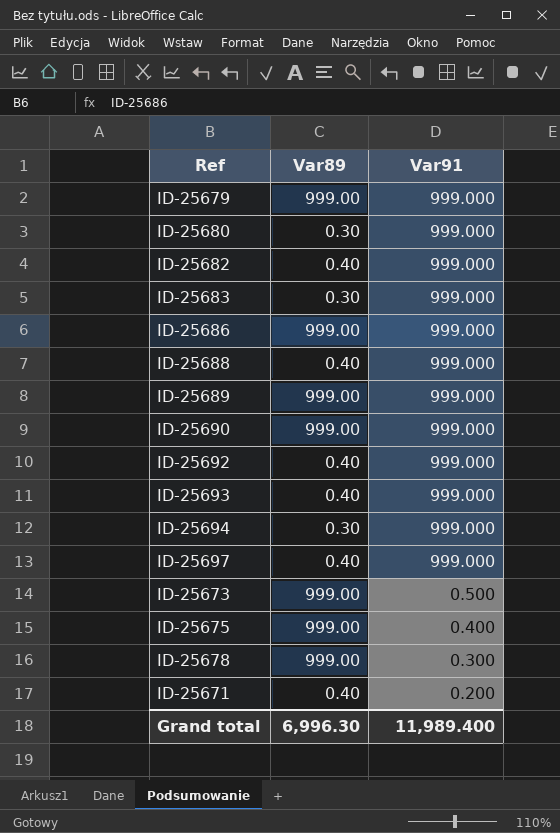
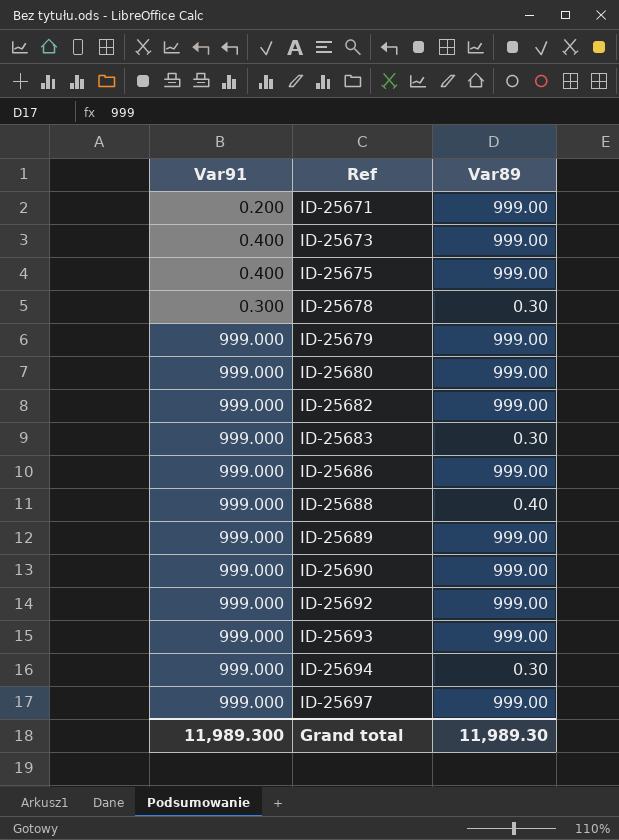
row order: Var91 descending -> Ref ascending
column Var91 | position: 3 -> 1
ID-25671 | Var89: 0.40 -> 999.00
ID-25673 | Var91: 0.500 -> 0.400
ID-25678 | Var89: 999.00 -> 0.30
ID-25680 | Var89: 0.30 -> 999.00
ID-25682 | Var89: 0.40 -> 999.00
ID-25692 | Var89: 0.40 -> 999.00
ID-25693 | Var89: 0.40 -> 999.00
ID-25697 | Var89: 0.40 -> 999.00
Grand total | Var91: 11,989.400 -> 11,989.300
Grand total | Var89: 6,996.30 -> 11,989.30

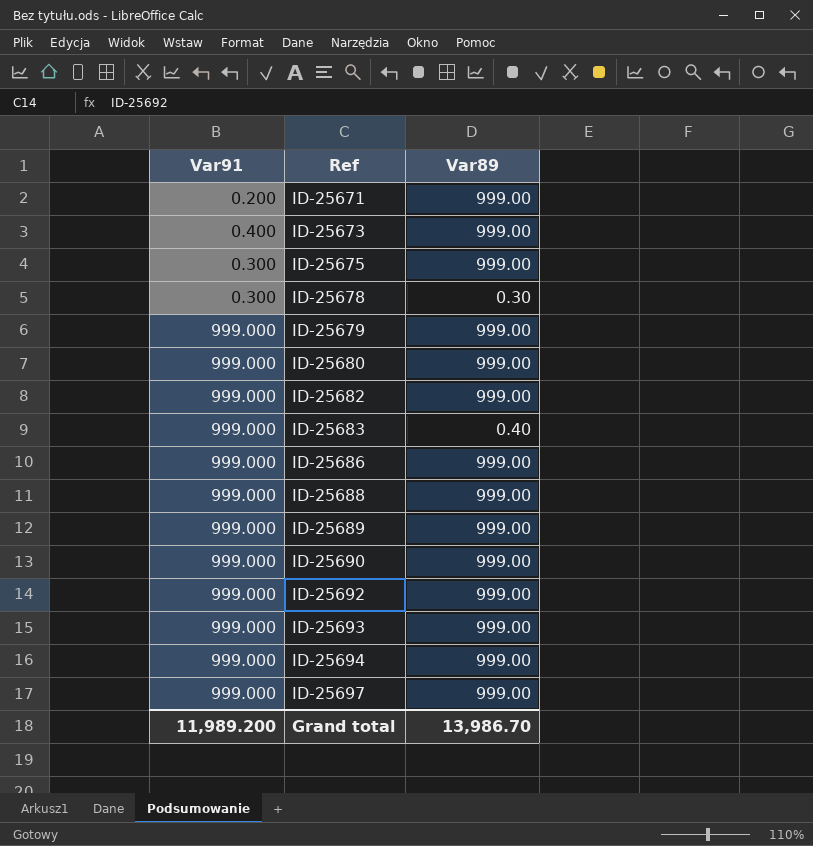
ID-25675 | Var91: 0.400 -> 0.300
ID-25683 | Var89: 0.30 -> 0.40
ID-25688 | Var89: 0.40 -> 999.00
ID-25694 | Var89: 0.30 -> 999.00
Grand total | Var91: 11,989.300 -> 11,989.200
Grand total | Var89: 11,989.30 -> 13,986.70

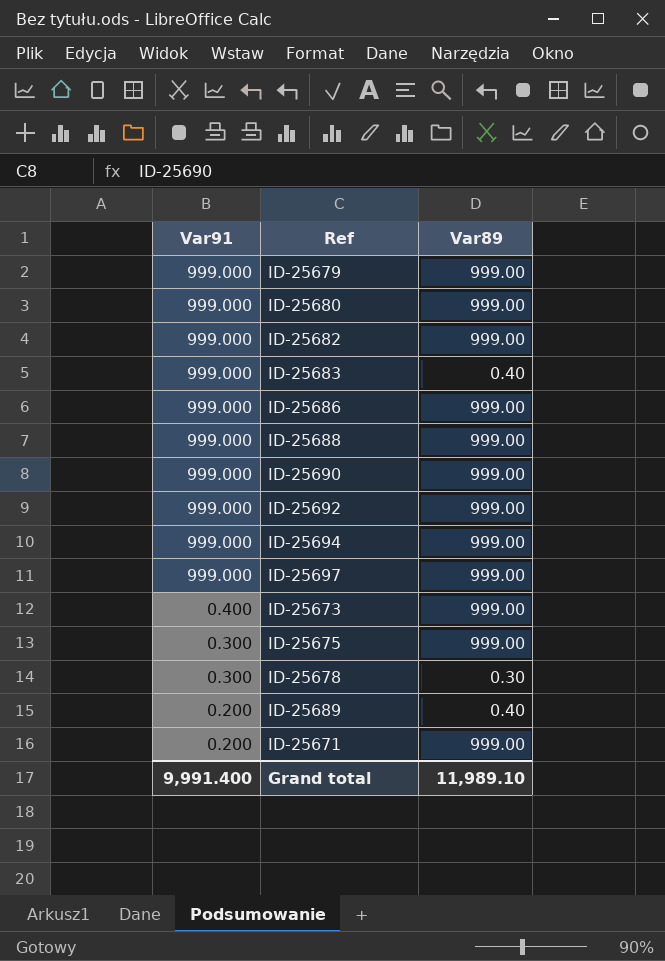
row order: Ref ascending -> Var91 descending
row ID-25693: 999.000 | 999.00 -> none
ID-25689 | Var91: 999.000 -> 0.200
ID-25689 | Var89: 999.00 -> 0.40
Grand total | Var91: 11,989.200 -> 9,991.400
Grand total | Var89: 13,986.70 -> 11,989.10

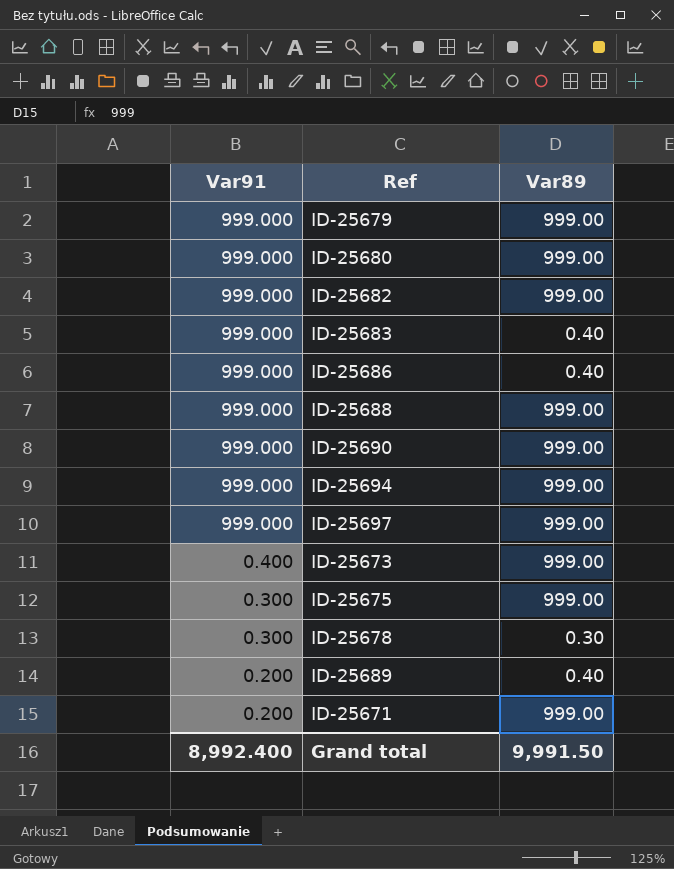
row ID-25692: 999.000 | 999.00 -> none
ID-25686 | Var89: 999.00 -> 0.40
Grand total | Var91: 9,991.400 -> 8,992.400
Grand total | Var89: 11,989.10 -> 9,991.50

